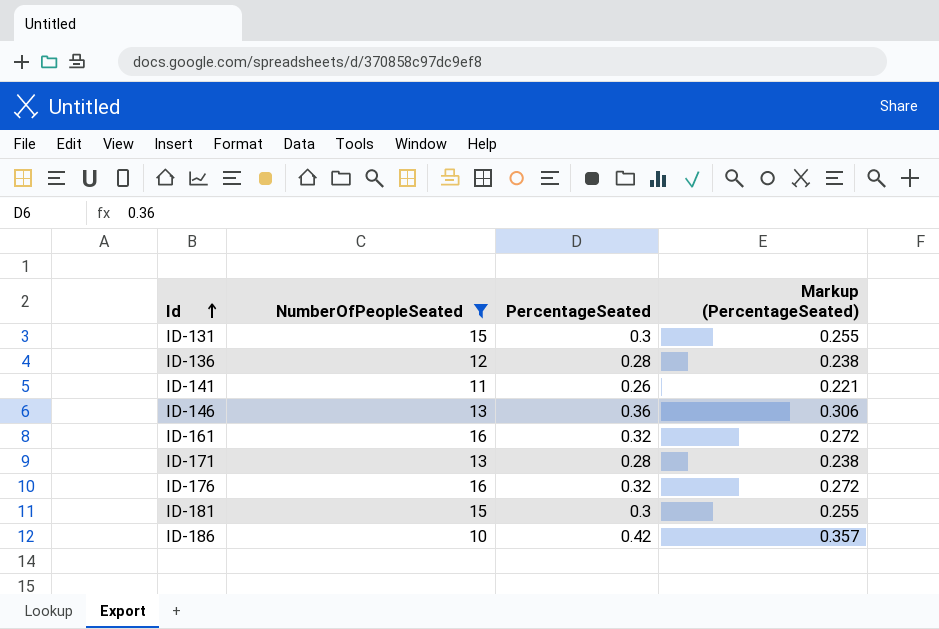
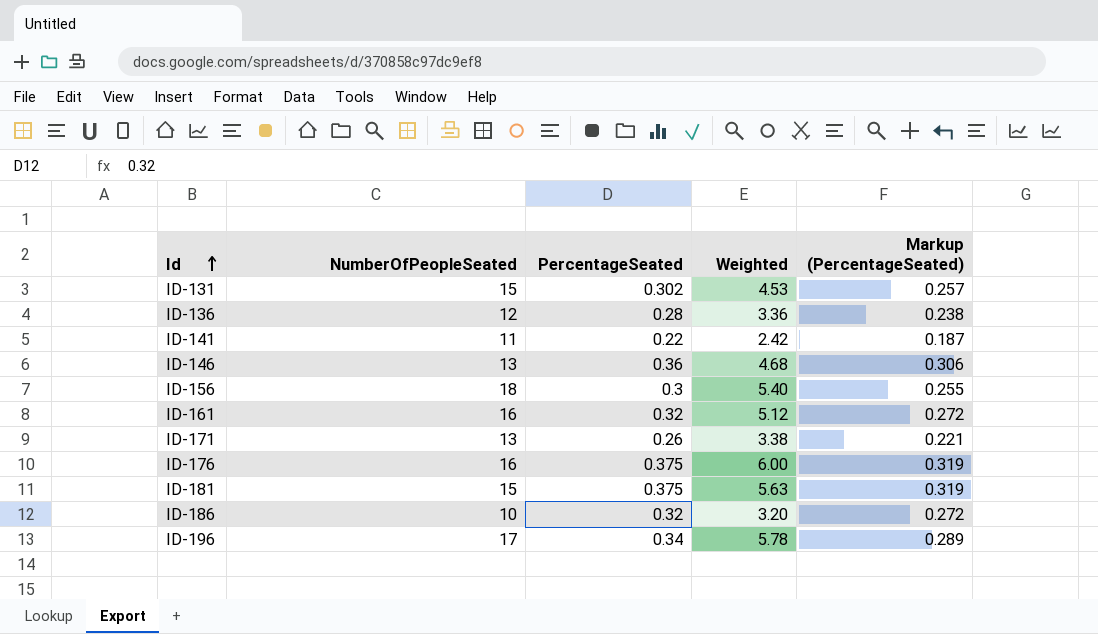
filter: NumberOfPeopleSeated <= 16 -> none
column Weighted | formula: none -> [NumberOfPeopleSeated] * [PercentageSeated]
ID-131 | PercentageSeated: 0.3 -> 0.302
ID-131 | Markup (PercentageSeated): 0.255 -> 0.257
ID-141 | PercentageSeated: 0.26 -> 0.22
ID-141 | Markup (PercentageSeated): 0.221 -> 0.187
ID-171 | PercentageSeated: 0.28 -> 0.26
ID-171 | Markup (PercentageSeated): 0.238 -> 0.221
ID-176 | PercentageSeated: 0.32 -> 0.375
ID-176 | Markup (PercentageSeated): 0.272 -> 0.319
ID-181 | PercentageSeated: 0.3 -> 0.375
ID-181 | Markup (PercentageSeated): 0.255 -> 0.319
ID-186 | PercentageSeated: 0.42 -> 0.32
ID-186 | Markup (PercentageSeated): 0.357 -> 0.272

